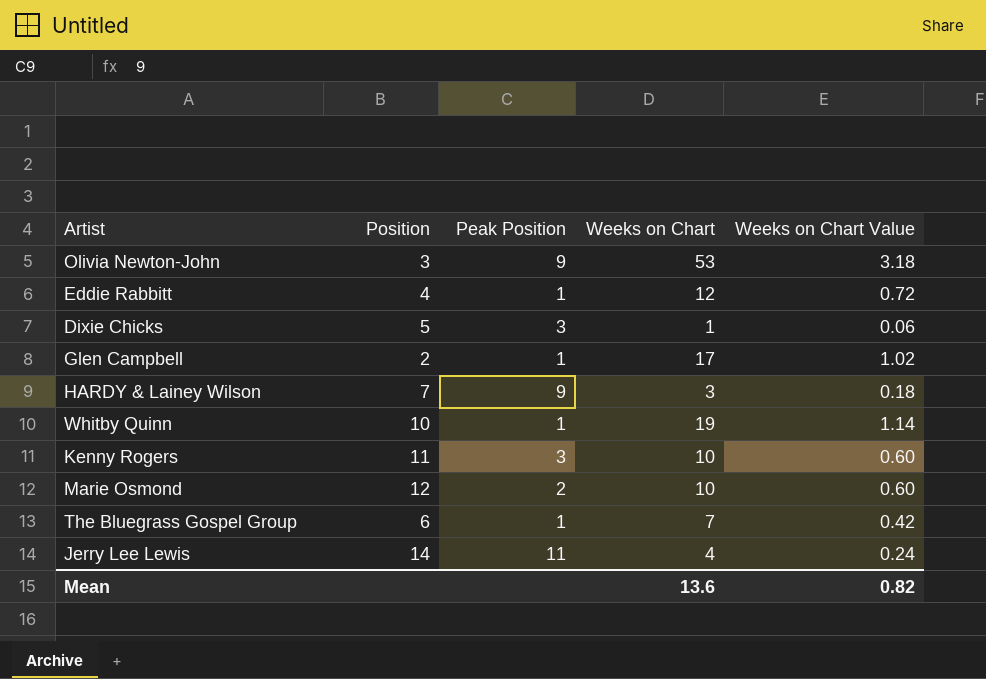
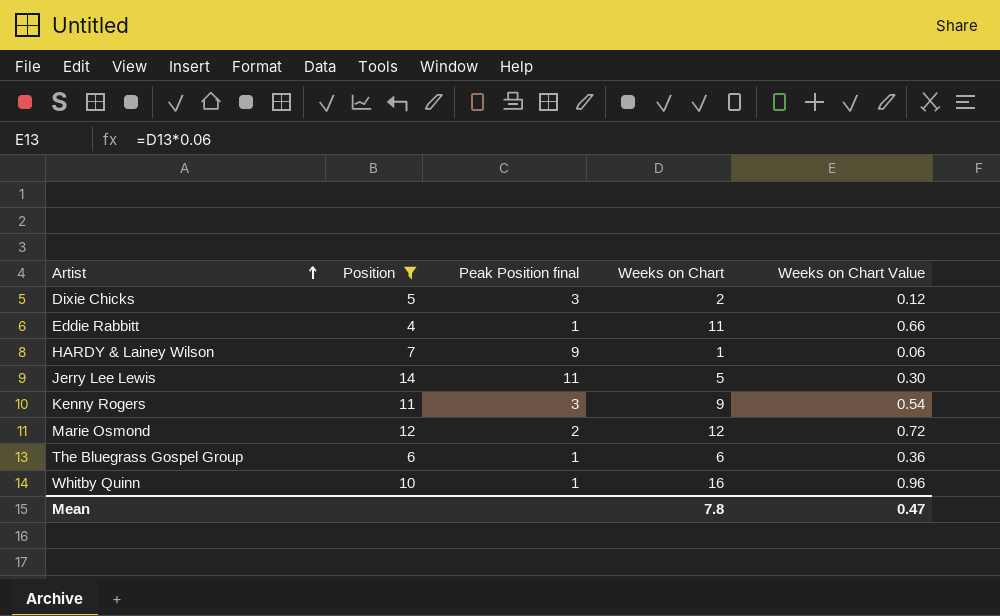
filter: none -> Position >= 4
row order: none -> Artist ascending
column name: Peak Position -> Peak Position final
Dixie Chicks | Weeks on Chart: 1 -> 2
Dixie Chicks | Weeks on Chart Value: 0.06 -> 0.12
Eddie Rabbitt | Weeks on Chart: 12 -> 11
Eddie Rabbitt | Weeks on Chart Value: 0.72 -> 0.66
HARDY & Lainey Wilson | Weeks on Chart: 3 -> 1
HARDY & Lainey Wilson | Weeks on Chart Value: 0.18 -> 0.06
Jerry Lee Lewis | Weeks on Chart: 4 -> 5
Jerry Lee Lewis | Weeks on Chart Value: 0.24 -> 0.30
Kenny Rogers | Weeks on Chart: 10 -> 9
Kenny Rogers | Weeks on Chart Value: 0.60 -> 0.54
Marie Osmond | Weeks on Chart: 10 -> 12
Marie Osmond | Weeks on Chart Value: 0.60 -> 0.72
The Bluegrass Gospel Group | Weeks on Chart: 7 -> 6
The Bluegrass Gospel Group | Weeks on Chart Value: 0.42 -> 0.36
Whitby Quinn | Weeks on Chart: 19 -> 16
Whitby Quinn | Weeks on Chart Value: 1.14 -> 0.96
Mean | Weeks on Chart: 13.6 -> 7.8
Mean | Weeks on Chart Value: 0.82 -> 0.47

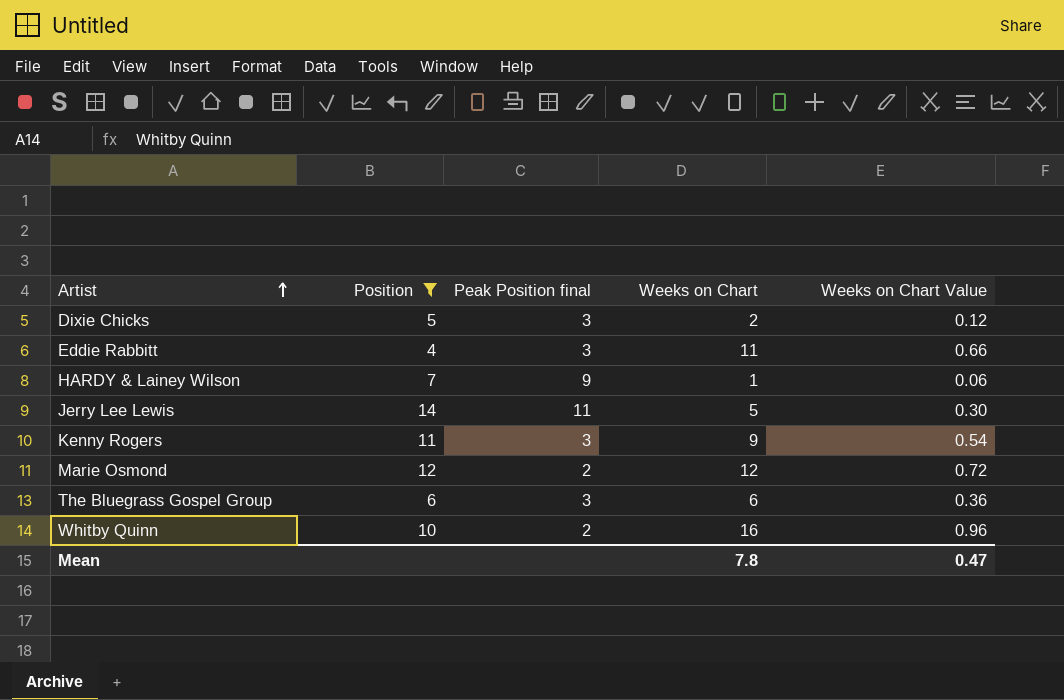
Eddie Rabbitt | Peak Position final: 1 -> 3
The Bluegrass Gospel Group | Peak Position final: 1 -> 3
Whitby Quinn | Peak Position final: 1 -> 2

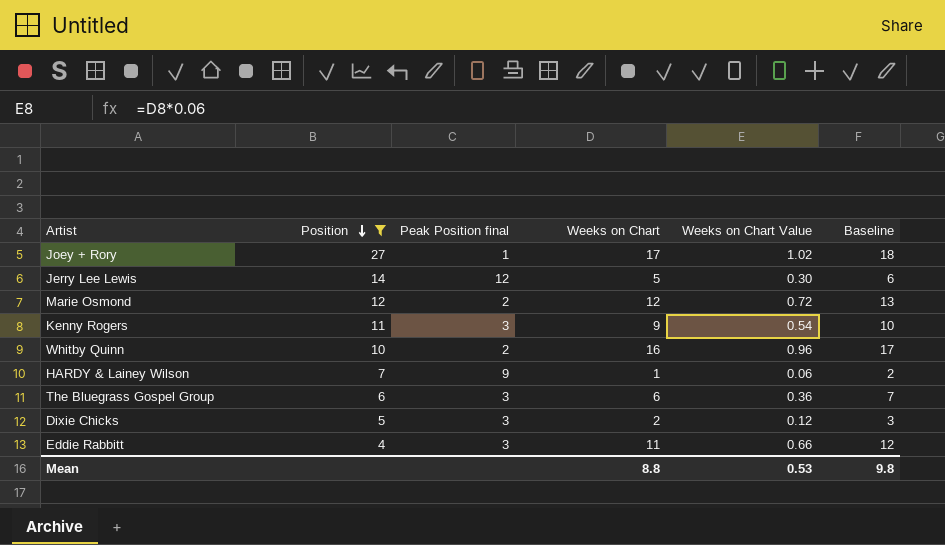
row order: Artist ascending -> Position descending
column Baseline | formula: none -> [Weeks on Chart] + 1
row Joey + Rory: none -> 27 | 1 | 17 | 1.02 | 18
Jerry Lee Lewis | Peak Position final: 11 -> 12
Mean | Weeks on Chart: 7.8 -> 8.8
Mean | Weeks on Chart Value: 0.47 -> 0.53

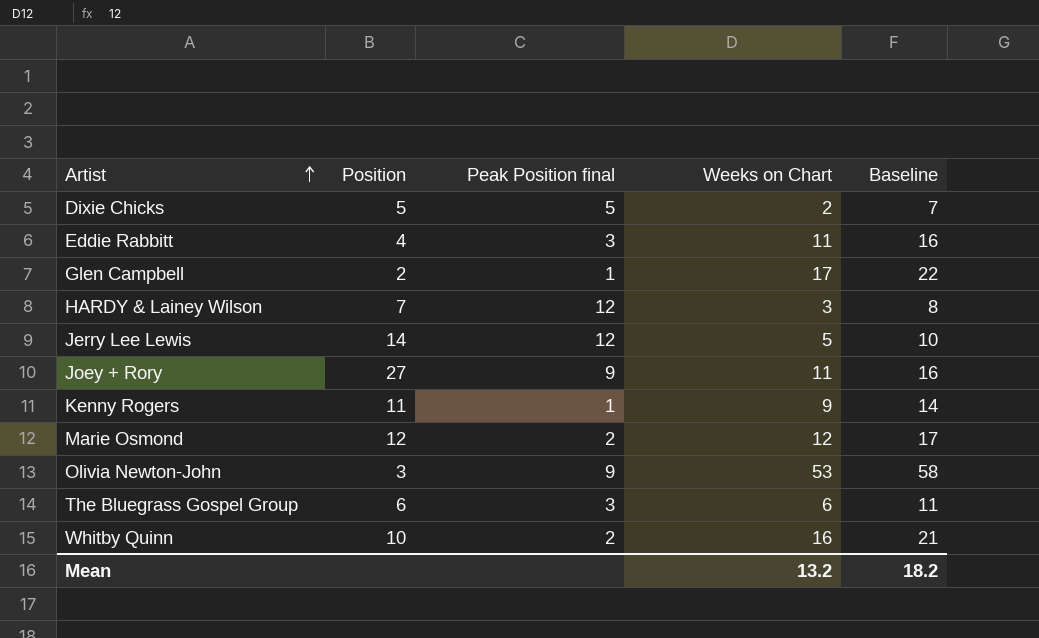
filter: Position >= 4 -> none
row order: Position descending -> Artist ascending
column Weeks on Chart Value | formula: [Weeks on Chart] * 0.06 -> none
column Baseline | formula: [Weeks on Chart] + 1 -> [Weeks on Chart] + 5
Dixie Chicks | Peak Position final: 3 -> 5
HARDY & Lainey Wilson | Peak Position final: 9 -> 12
HARDY & Lainey Wilson | Weeks on Chart: 1 -> 3
Joey + Rory | Peak Position final: 1 -> 9
Joey + Rory | Weeks on Chart: 17 -> 11
Kenny Rogers | Peak Position final: 3 -> 1
Mean | Weeks on Chart: 8.8 -> 13.2
Mean | Baseline: 9.8 -> 18.2

